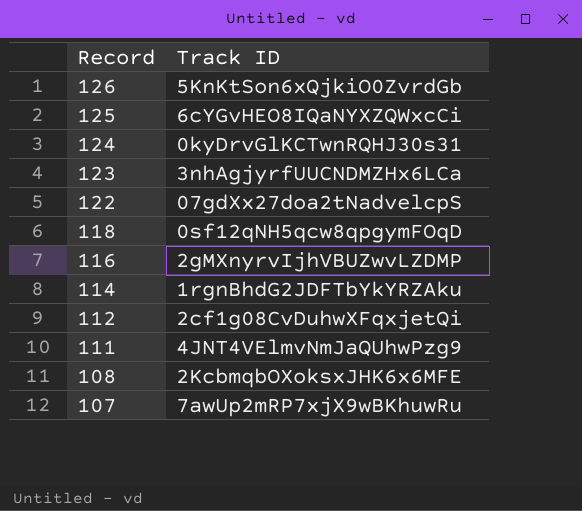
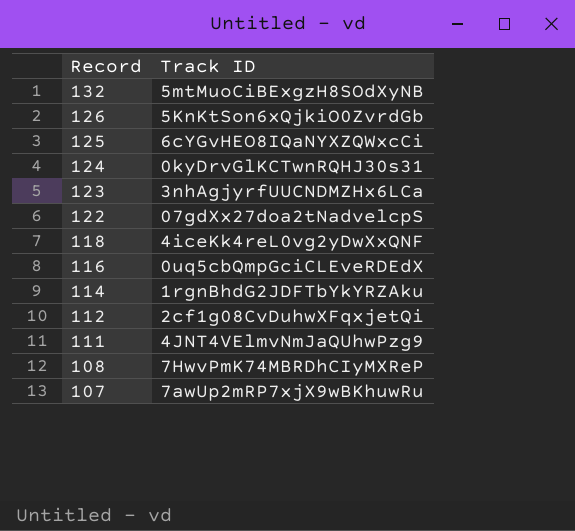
row 132: none -> 5mtMuoCiBExgzH8SOdXyNB
118 | Track ID: 0sf12qNH5qcw8qpgymFOqD -> 4iceKk4reL0vg2yDwXxQNF
116 | Track ID: 2gMXnyrvIjhVBUZwvLZDMP -> 0uq5cbQmpGciCLEveRDEdX
108 | Track ID: 2KcbmqbOXoksxJHK6x6MFE -> 7HwvPmK74MBRDhCIyMXReP

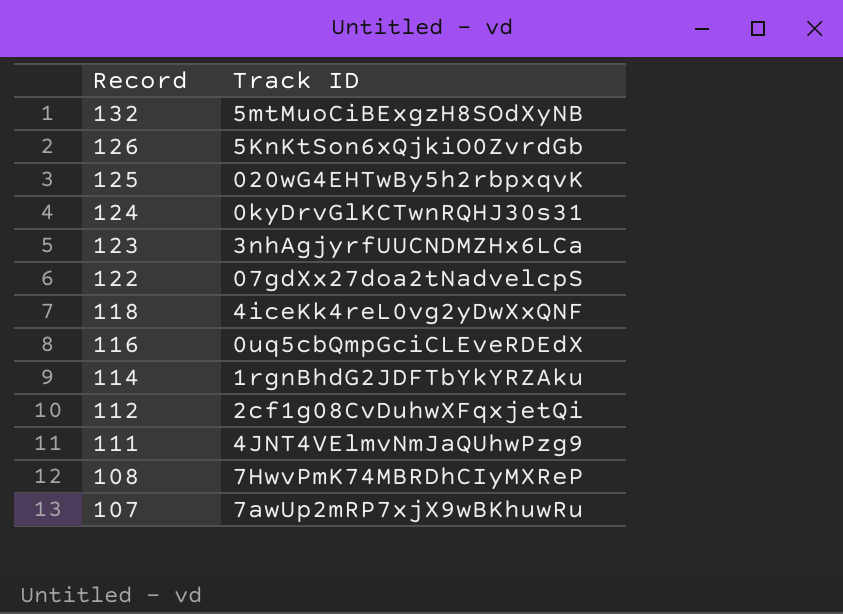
125 | Track ID: 6cYGvHEO8IQaNYXZQWxcCi -> 020wG4EHTwBy5h2rbpxqvK

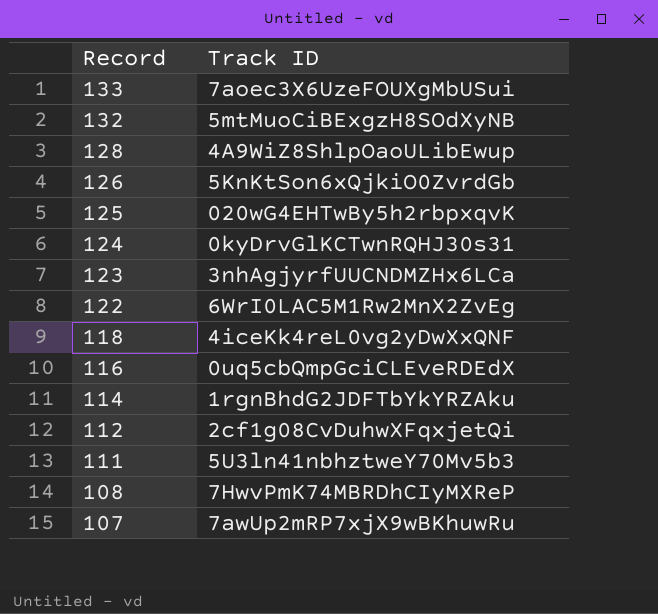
row 133: none -> 7aoec3X6UzeFOUXgMbUSui
row 128: none -> 4A9WiZ8ShlpOaoULibEwup
122 | Track ID: 07gdXx27doa2tNadvelcpS -> 6WrI0LAC5M1Rw2MnX2ZvEg
111 | Track ID: 4JNT4VElmvNmJaQUhwPzg9 -> 5U3ln41nbhztweY70Mv5b3

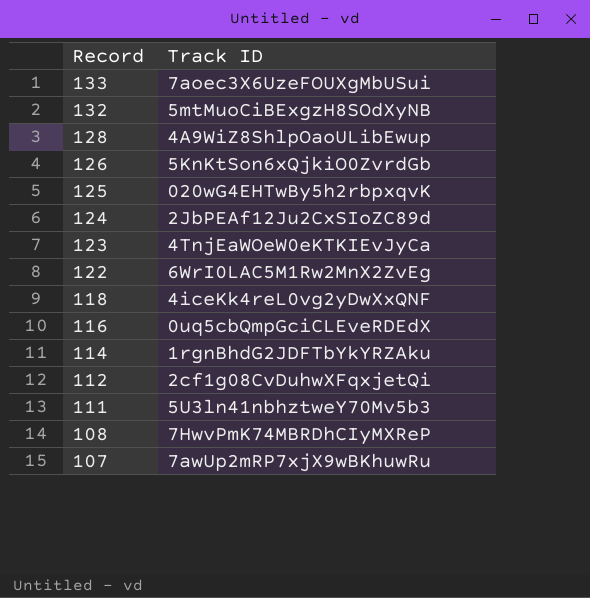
124 | Track ID: 0kyDrvGlKCTwnRQHJ30s31 -> 2JbPEAf12Ju2CxSIoZC89d
123 | Track ID: 3nhAgjyrfUUCNDMZHx6LCa -> 4TnjEaWOeW0eKTKIEvJyCa

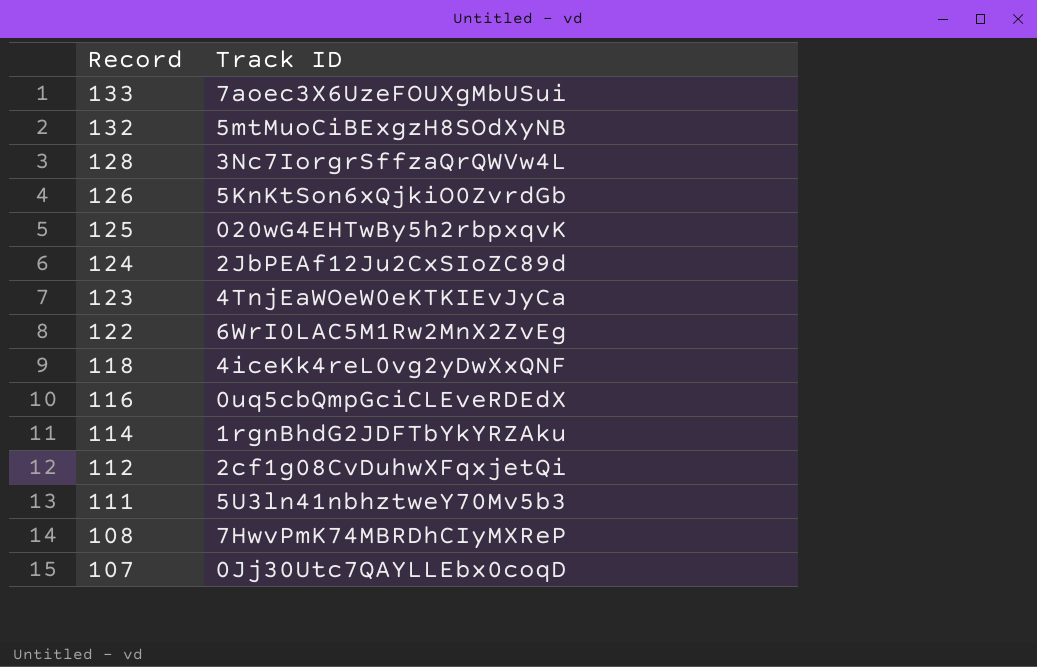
128 | Track ID: 4A9WiZ8ShlpOaoULibEwup -> 3Nc7IorgrSffzaQrQWVw4L
107 | Track ID: 7awUp2mRP7xjX9wBKhuwRu -> 0Jj30Utc7QAYLLEbx0coqD

